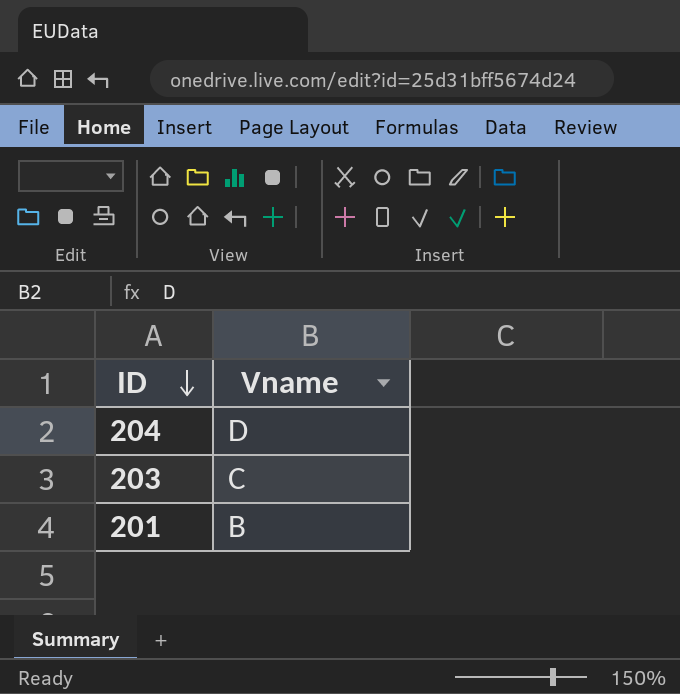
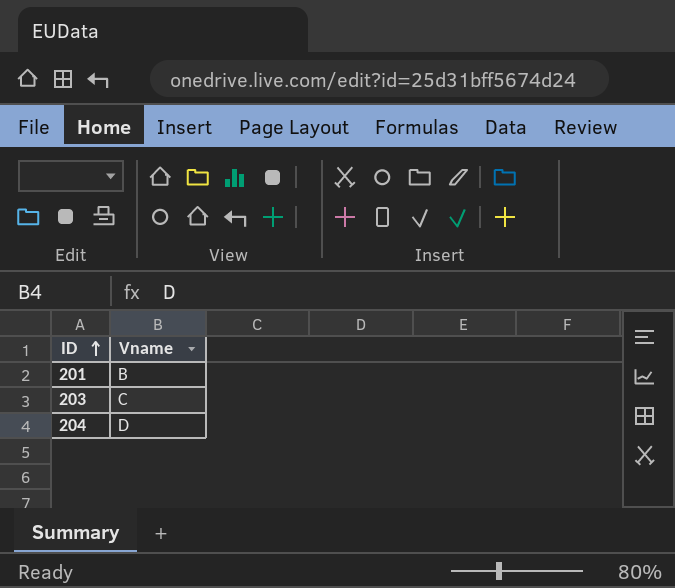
row order: ID descending -> ID ascending

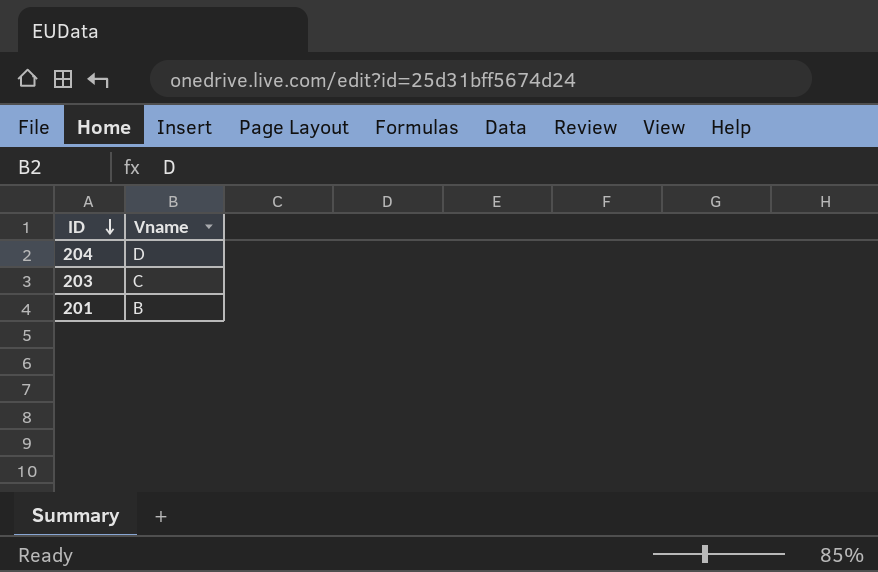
row order: ID ascending -> ID descending

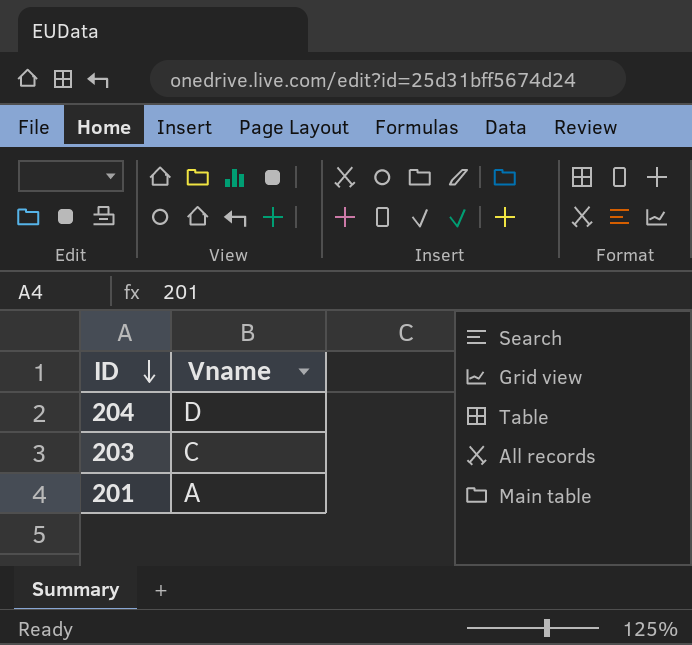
201 | Vname: B -> A

